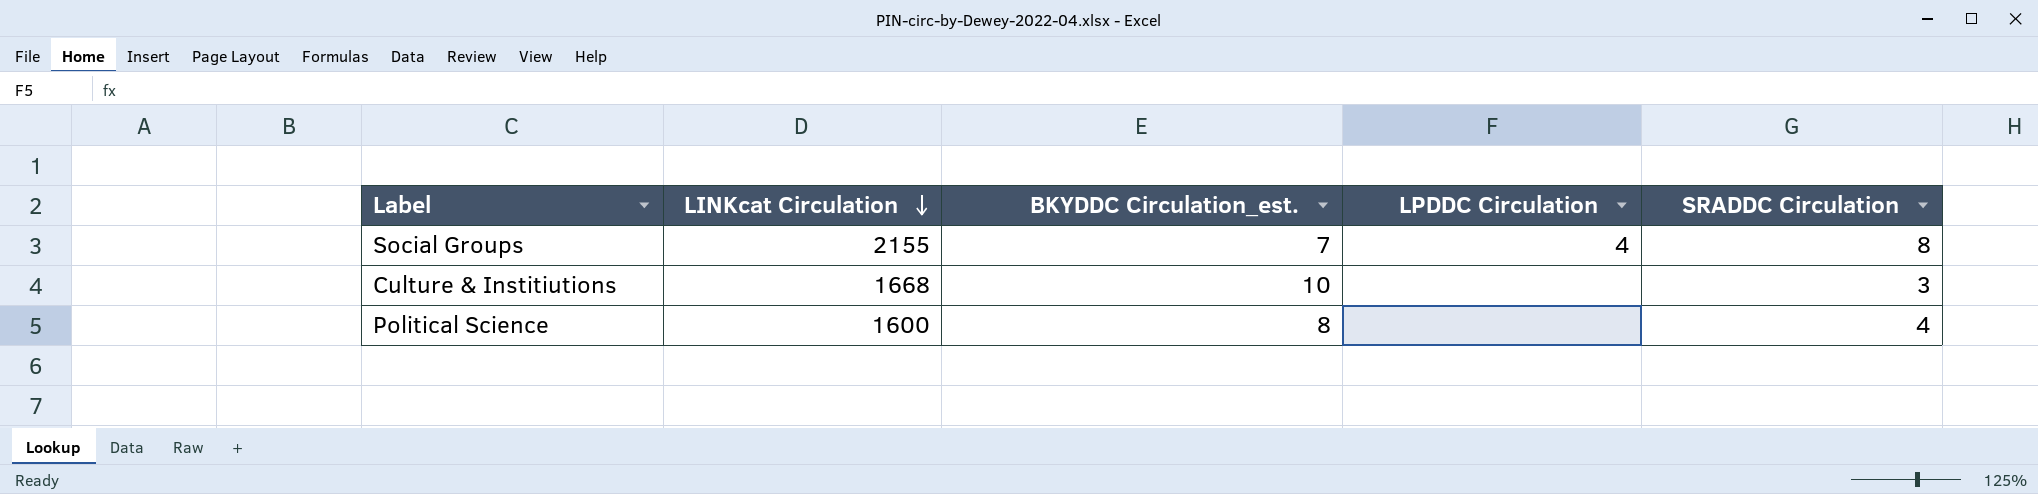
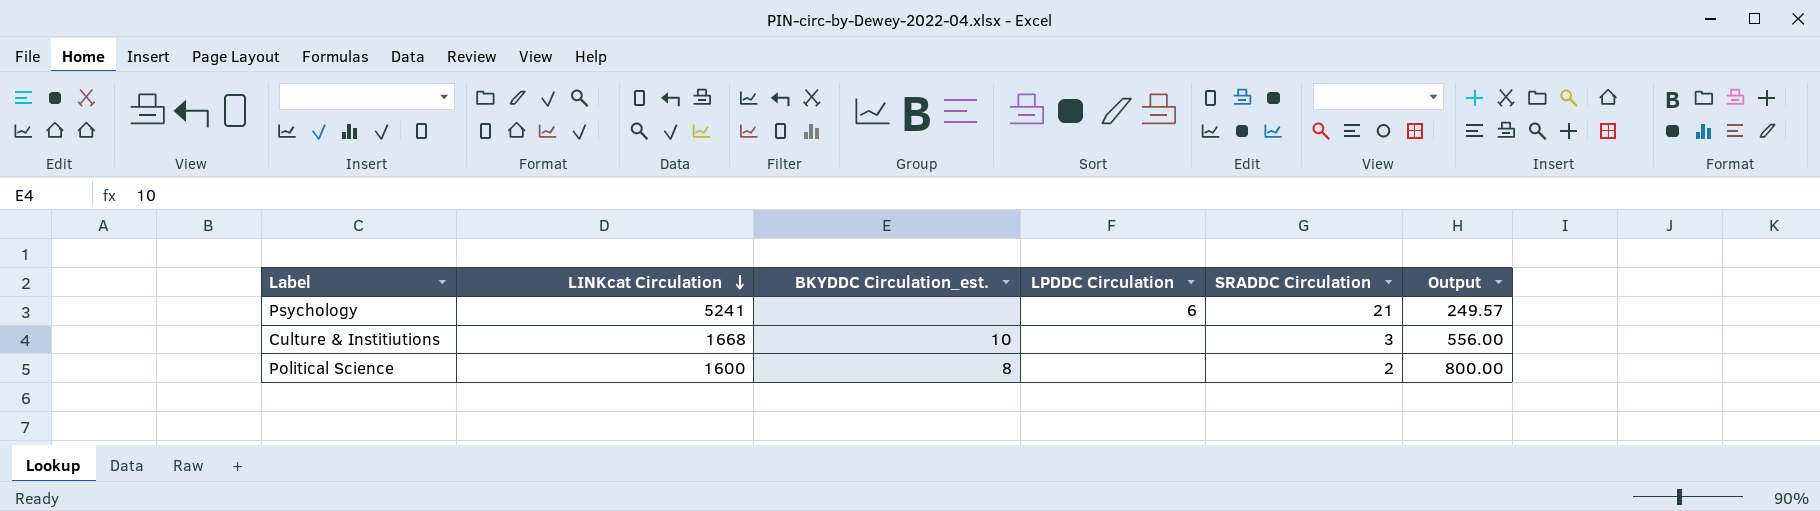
column Output | formula: none -> [LINKcat Circulation] / [SRADDC Circulation]
row Social Groups: 2155 | 7 | 4 | 8 -> none
row Psychology: none -> 5241 | none | 6 | 21 | 249.57
Political Science | SRADDC Circulation: 4 -> 2

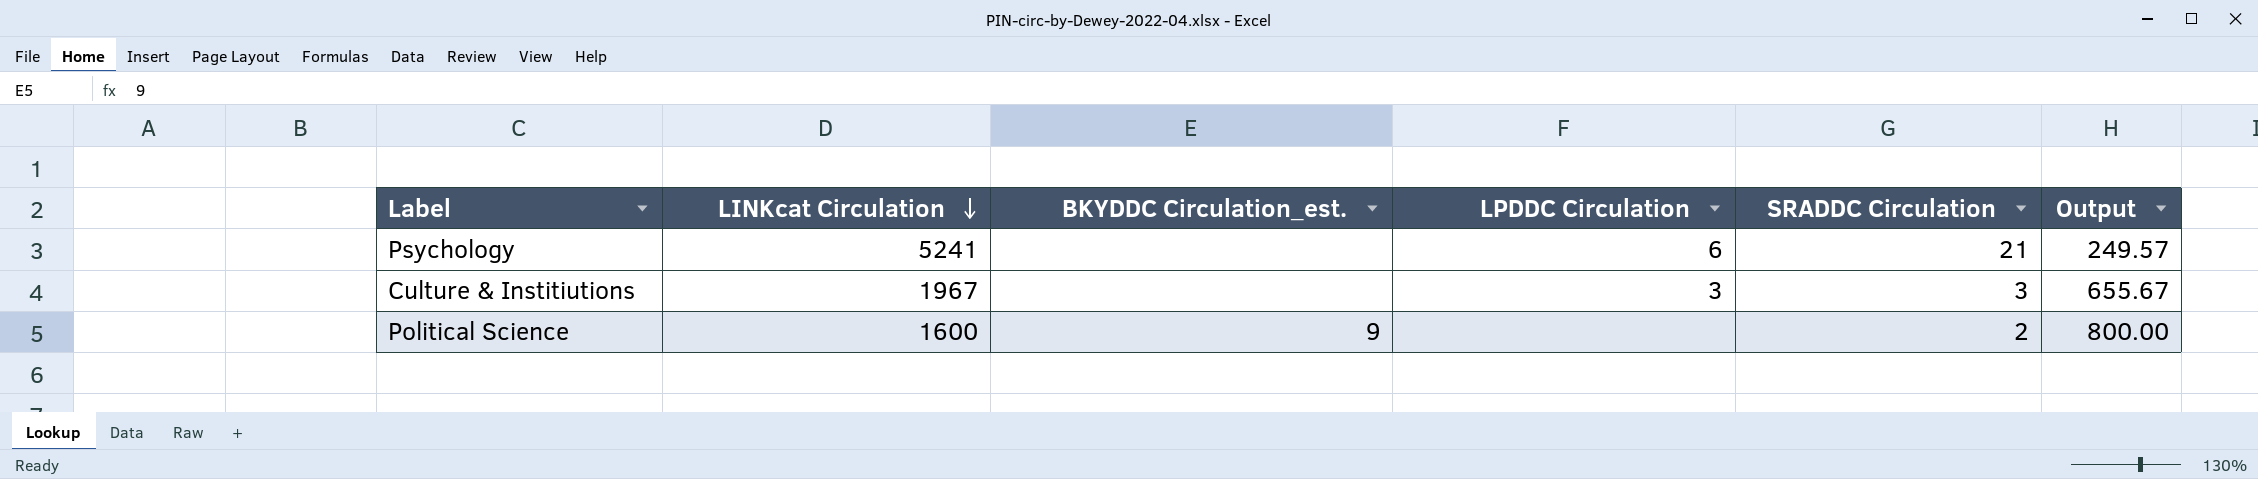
Culture & Institiutions | LINKcat Circulation: 1668 -> 1967
Culture & Institiutions | BKYDDC Circulation_est.: 10 -> none
Culture & Institiutions | LPDDC Circulation: none -> 3
Culture & Institiutions | Output: 556.00 -> 655.67
Political Science | BKYDDC Circulation_est.: 8 -> 9

